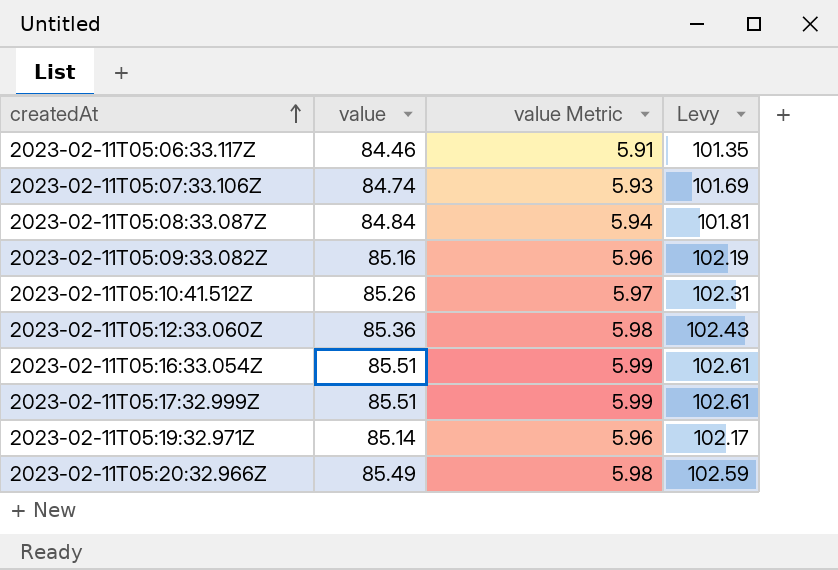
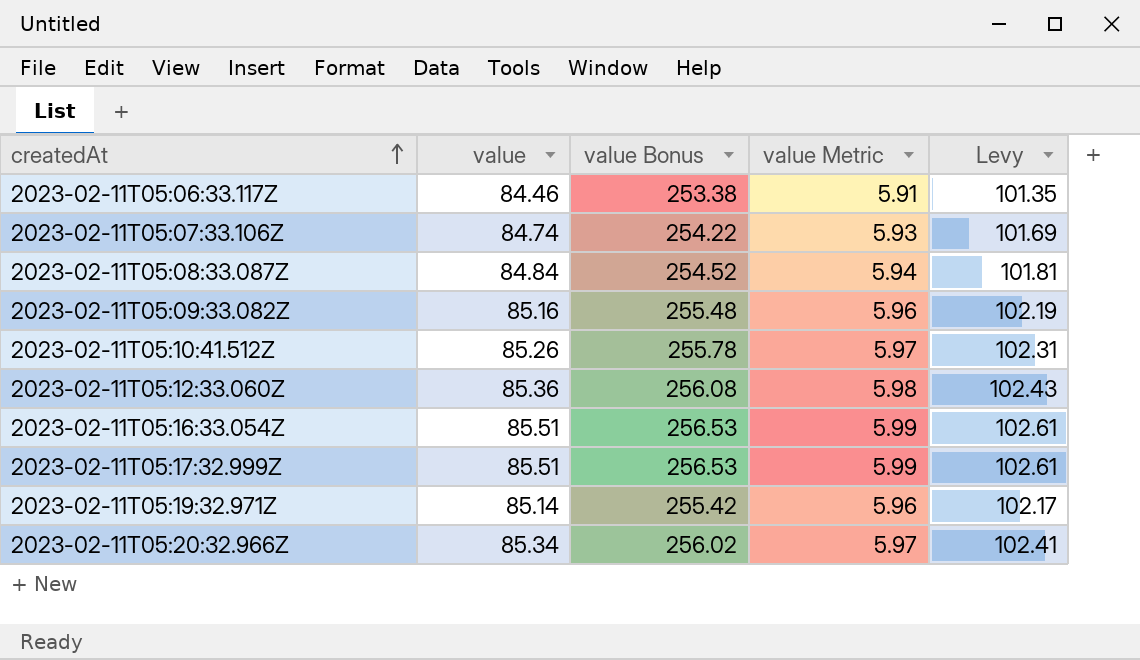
column value Bonus | formula: none -> [value] * 3
2023-02-11T05:20:32.966Z | value: 85.49 -> 85.34
2023-02-11T05:20:32.966Z | value Metric: 5.98 -> 5.97
2023-02-11T05:20:32.966Z | Levy: 102.59 -> 102.41

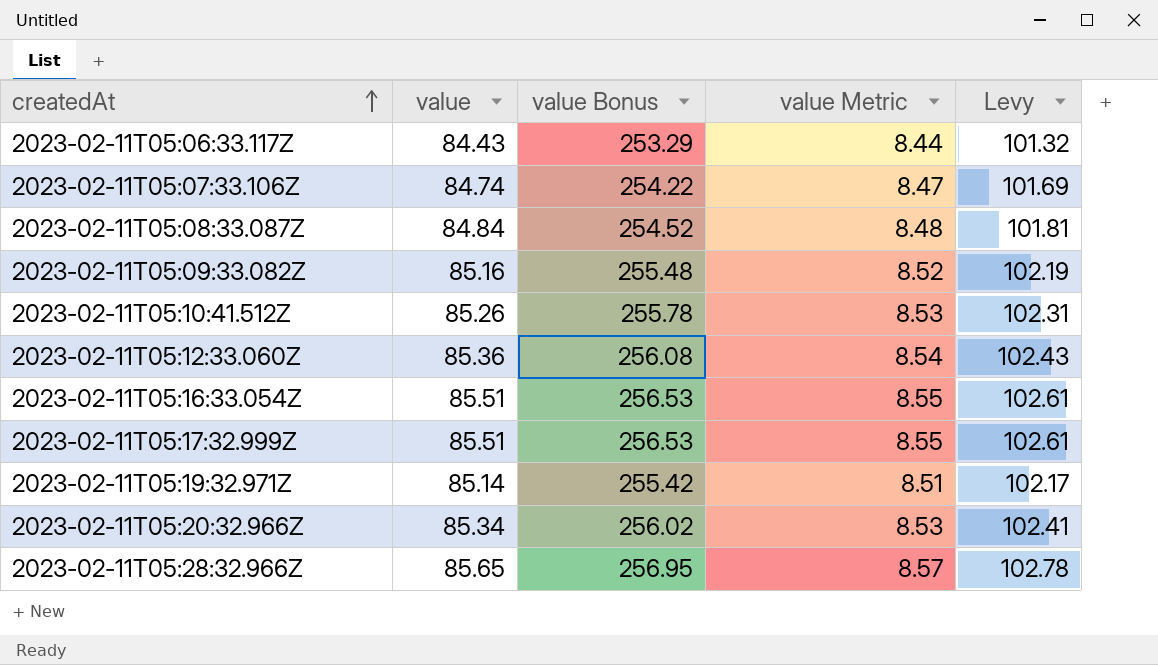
column value Metric | formula: [value] * 0.07 -> [value] * 0.1
2023-02-11T05:06:33.117Z | value: 84.46 -> 84.43
2023-02-11T05:06:33.117Z | value Bonus: 253.38 -> 253.29
2023-02-11T05:06:33.117Z | Levy: 101.35 -> 101.32
row 2023-02-11T05:28:32.966Z: none -> 85.65 | 256.95 | 8.57 | 102.78

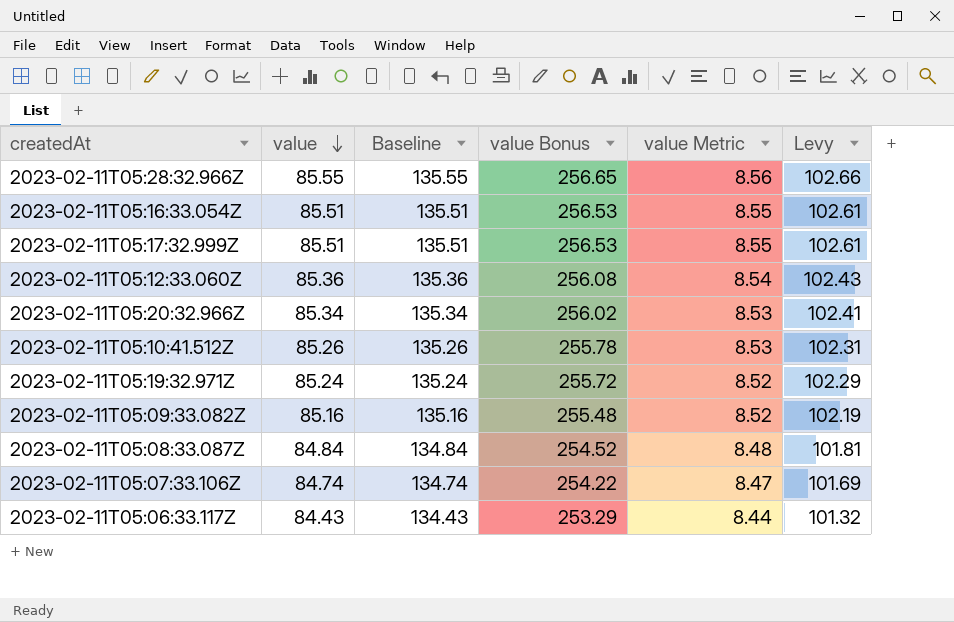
row order: createdAt ascending -> value descending
column Baseline | formula: none -> [value] + 50
2023-02-11T05:28:32.966Z | value: 85.65 -> 85.55
2023-02-11T05:28:32.966Z | value Bonus: 256.95 -> 256.65
2023-02-11T05:28:32.966Z | value Metric: 8.57 -> 8.56
2023-02-11T05:28:32.966Z | Levy: 102.78 -> 102.66
2023-02-11T05:19:32.971Z | value: 85.14 -> 85.24
2023-02-11T05:19:32.971Z | value Bonus: 255.42 -> 255.72
2023-02-11T05:19:32.971Z | value Metric: 8.51 -> 8.52
2023-02-11T05:19:32.971Z | Levy: 102.17 -> 102.29

